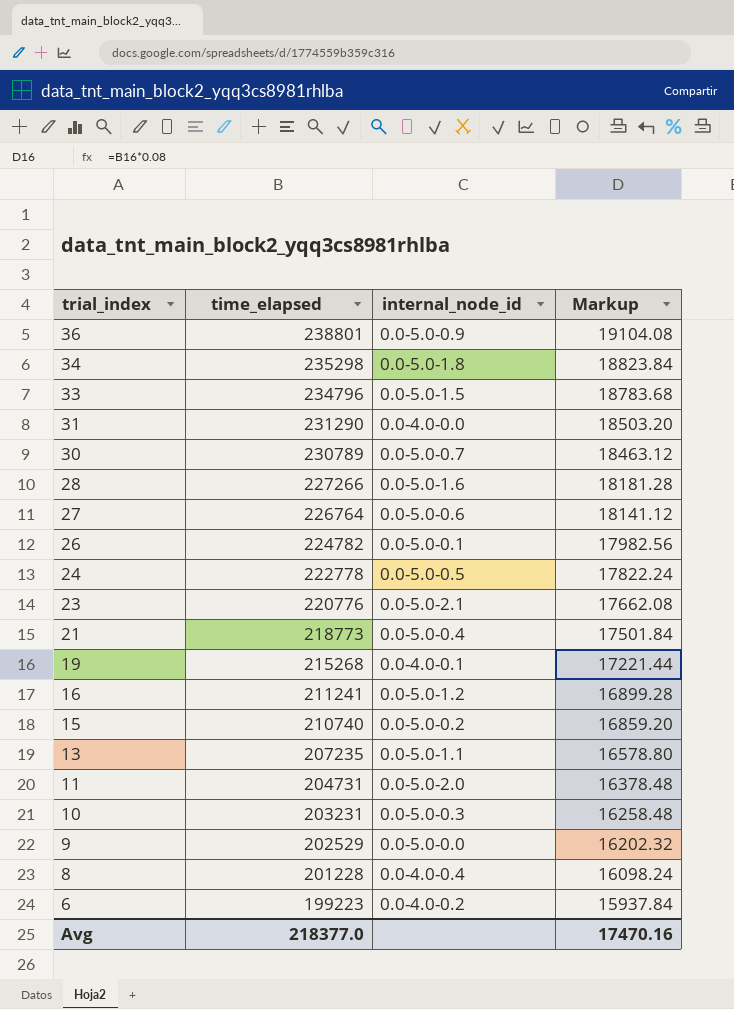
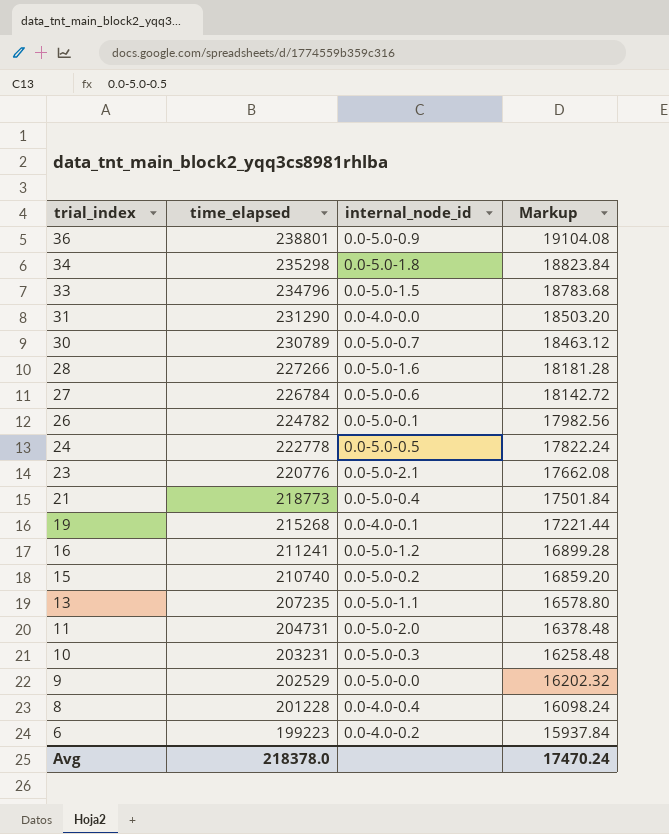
27 | time_elapsed: 226764 -> 226784
27 | Markup: 18141.12 -> 18142.72
Avg | time_elapsed: 218377.0 -> 218378.0
Avg | Markup: 17470.16 -> 17470.24

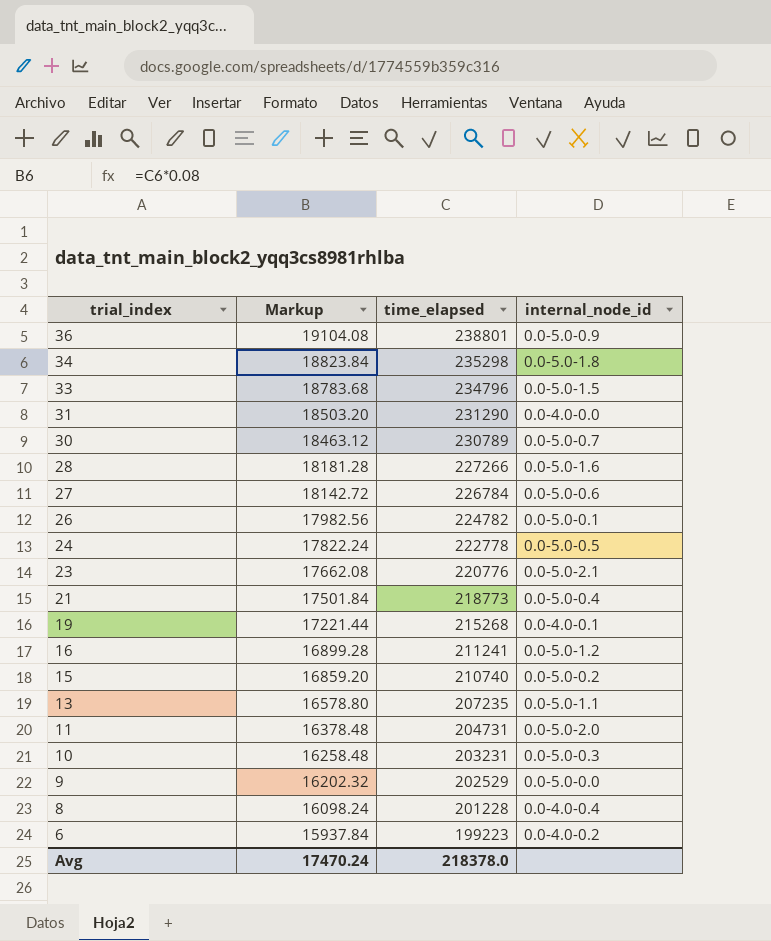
column Markup | position: 4 -> 2

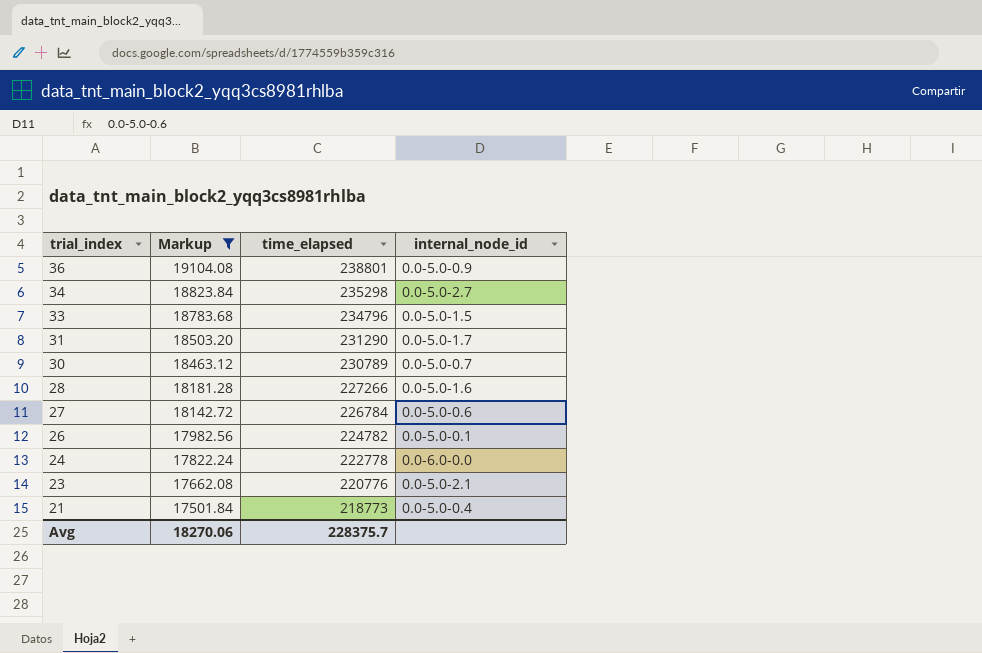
filter: none -> Markup >= 17501.84
34 | internal_node_id: 0.0-5.0-1.8 -> 0.0-5.0-2.7
31 | internal_node_id: 0.0-4.0-0.0 -> 0.0-5.0-1.7
24 | internal_node_id: 0.0-5.0-0.5 -> 0.0-6.0-0.0
Avg | Markup: 17470.24 -> 18270.06
Avg | time_elapsed: 218378.0 -> 228375.7

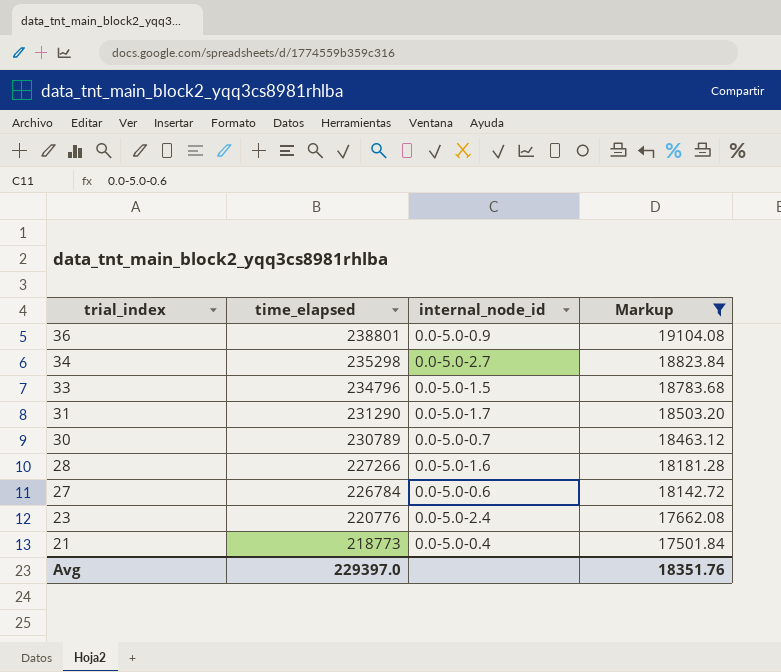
column Markup | position: 2 -> 4
row 26: 17982.56 | 224782 | 0.0-5.0-0.1 -> none
row 24: 17822.24 | 222778 | 0.0-6.0-0.0 -> none
23 | internal_node_id: 0.0-5.0-2.1 -> 0.0-5.0-2.4
Avg | time_elapsed: 228375.7 -> 229397.0
Avg | Markup: 18270.06 -> 18351.76

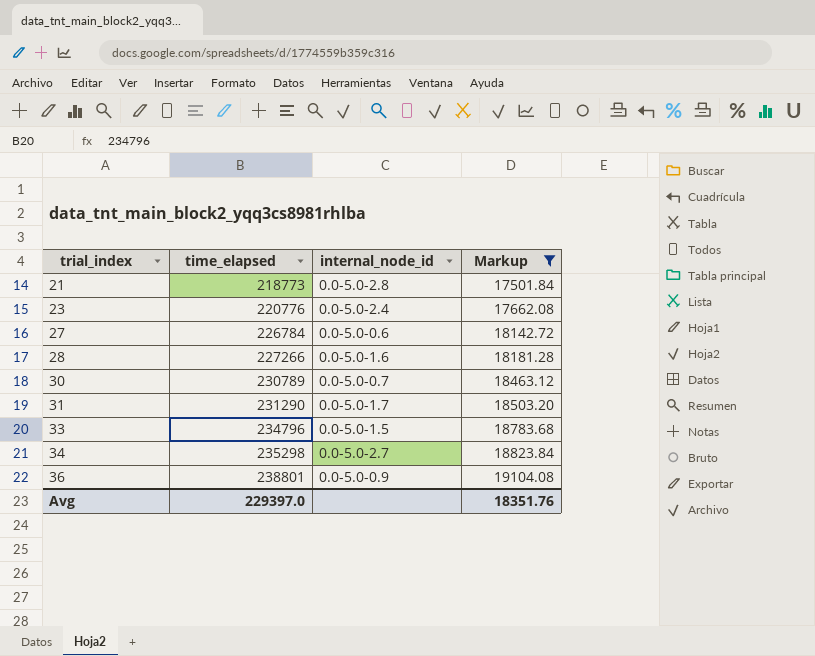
row order: trial_index descending -> trial_index ascending
21 | internal_node_id: 0.0-5.0-0.4 -> 0.0-5.0-2.8

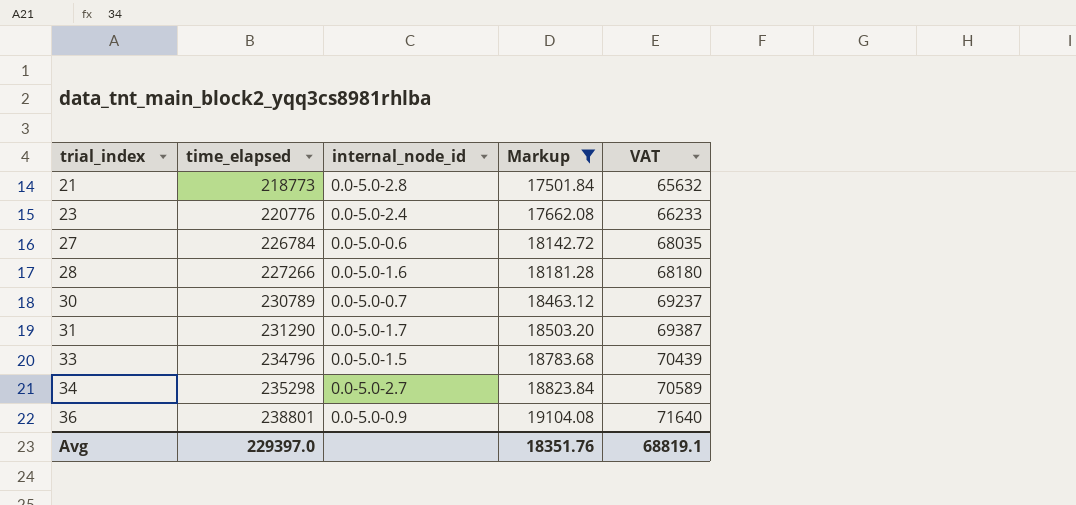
column VAT | formula: none -> [time_elapsed] * 0.3

